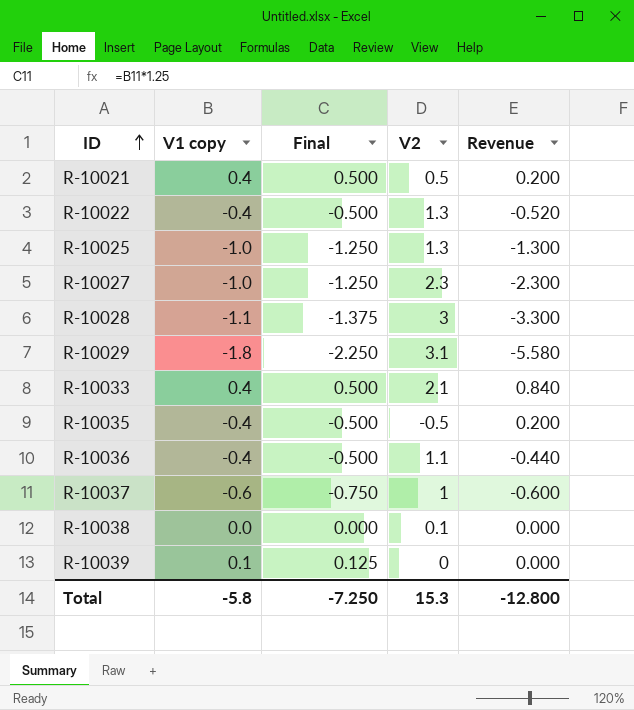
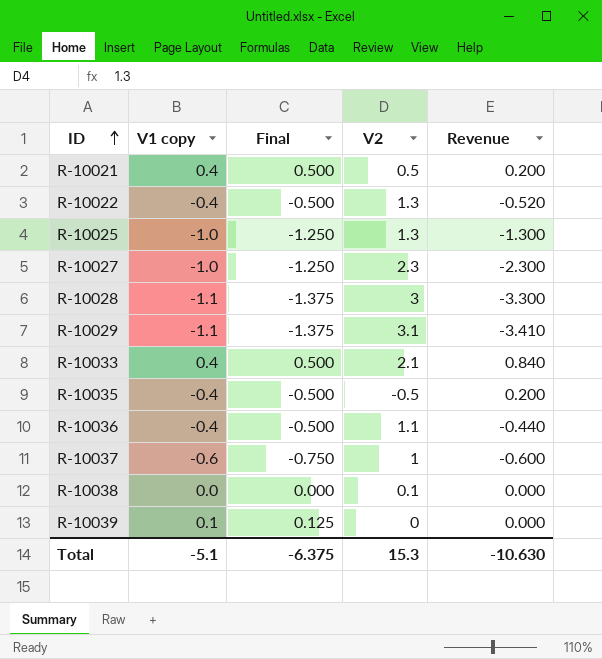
R-10029 | V1 copy: -1.8 -> -1.1
R-10029 | Final: -2.250 -> -1.375
R-10029 | Revenue: -5.580 -> -3.410
Total | V1 copy: -5.8 -> -5.1
Total | Final: -7.250 -> -6.375
Total | Revenue: -12.800 -> -10.630

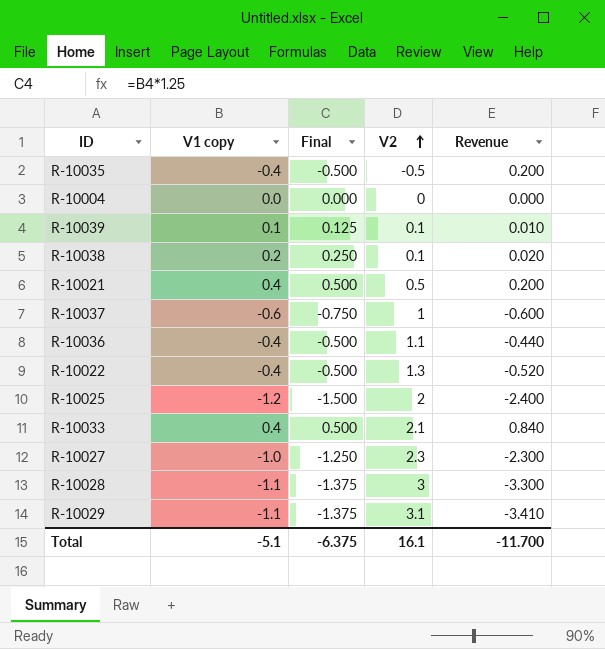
row order: ID ascending -> V2 ascending
row R-10004: none -> 0.0 | 0.000 | 0 | 0.000
R-10039 | V2: 0 -> 0.1
R-10039 | Revenue: 0.000 -> 0.010
R-10038 | V1 copy: 0.0 -> 0.2
R-10038 | Final: 0.000 -> 0.250
R-10038 | Revenue: 0.000 -> 0.020
R-10025 | V1 copy: -1.0 -> -1.2
R-10025 | Final: -1.250 -> -1.500
R-10025 | V2: 1.3 -> 2
R-10025 | Revenue: -1.300 -> -2.400
Total | V2: 15.3 -> 16.1
Total | Revenue: -10.630 -> -11.700

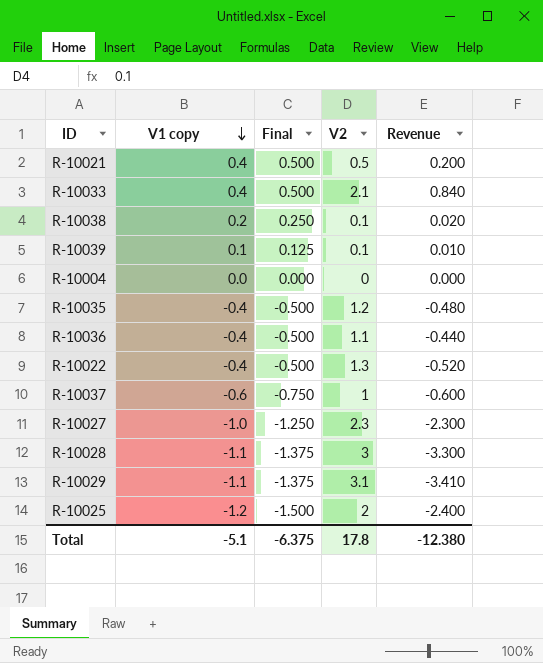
row order: V2 ascending -> V1 copy descending
R-10035 | V2: -0.5 -> 1.2
R-10035 | Revenue: 0.200 -> -0.480
Total | V2: 16.1 -> 17.8
Total | Revenue: -11.700 -> -12.380

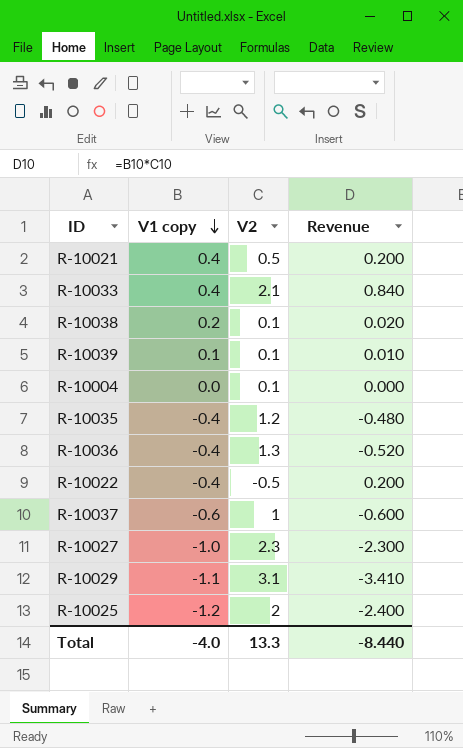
column Final | formula: [V1 copy] * 1.25 -> none
row R-10028: -1.1 | -1.375 | 3 | -3.300 -> none
R-10004 | V2: 0 -> 0.1
R-10036 | V2: 1.1 -> 1.3
R-10036 | Revenue: -0.440 -> -0.520
R-10022 | V2: 1.3 -> -0.5
R-10022 | Revenue: -0.520 -> 0.200
Total | V1 copy: -5.1 -> -4.0
Total | V2: 17.8 -> 13.3
Total | Revenue: -12.380 -> -8.440

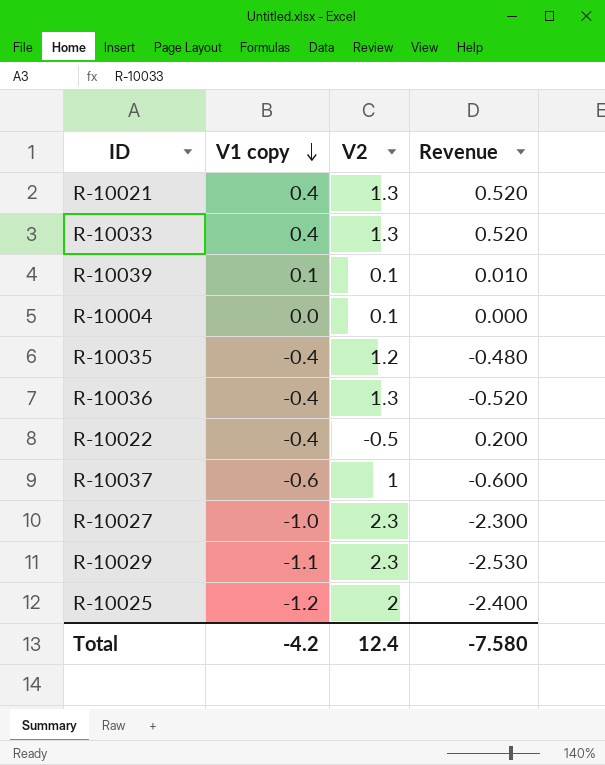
row R-10038: 0.2 | 0.1 | 0.020 -> none
R-10021 | V2: 0.5 -> 1.3
R-10021 | Revenue: 0.200 -> 0.520
R-10033 | V2: 2.1 -> 1.3
R-10033 | Revenue: 0.840 -> 0.520
R-10029 | V2: 3.1 -> 2.3
R-10029 | Revenue: -3.410 -> -2.530
Total | V1 copy: -4.0 -> -4.2
Total | V2: 13.3 -> 12.4
Total | Revenue: -8.440 -> -7.580

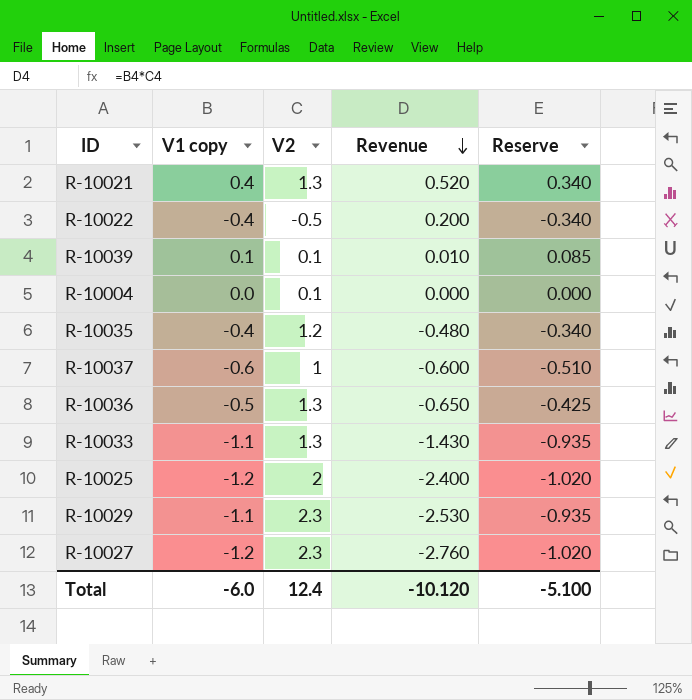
row order: V1 copy descending -> Revenue descending
column Reserve | formula: none -> [V1 copy] * 0.85
R-10036 | V1 copy: -0.4 -> -0.5
R-10036 | Revenue: -0.520 -> -0.650
R-10033 | V1 copy: 0.4 -> -1.1
R-10033 | Revenue: 0.520 -> -1.430
R-10027 | V1 copy: -1.0 -> -1.2
R-10027 | Revenue: -2.300 -> -2.760
Total | V1 copy: -4.2 -> -6.0
Total | Revenue: -7.580 -> -10.120

